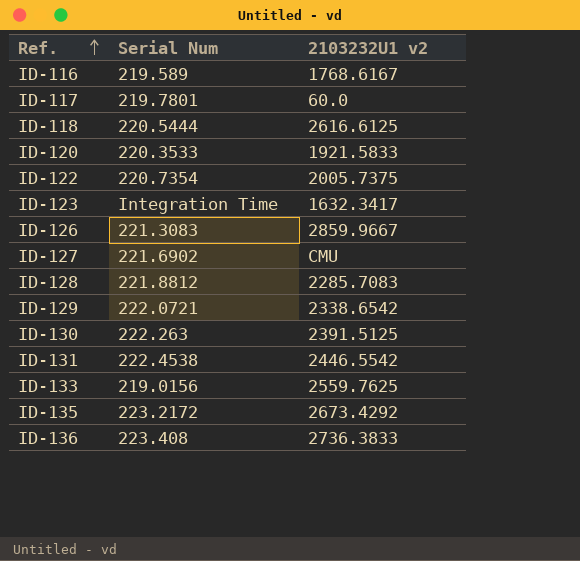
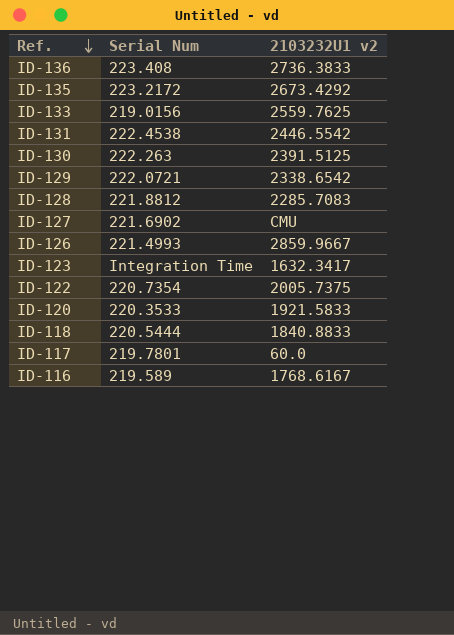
row order: Ref. ascending -> Ref. descending
ID-126 | Serial Num: 221.3083 -> 221.4993
ID-118 | 2103232U1 v2: 2616.6125 -> 1840.8833

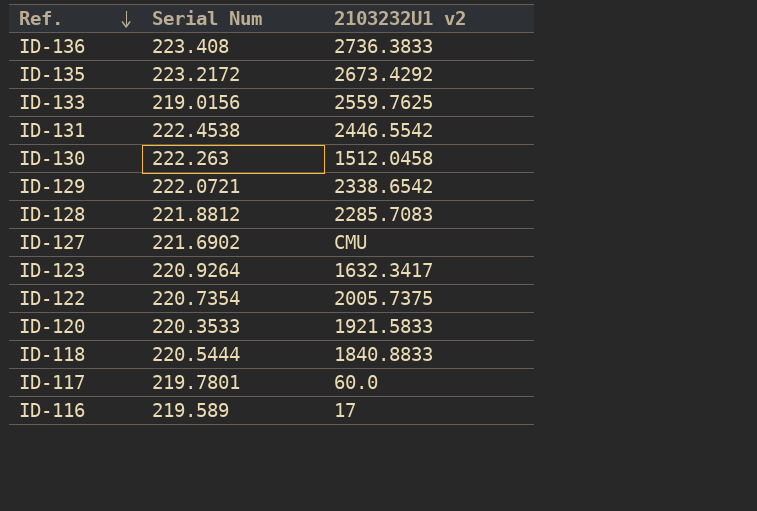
row ID-126: 221.4993 | 2859.9667 -> none
ID-130 | 2103232U1 v2: 2391.5125 -> 1512.0458
ID-123 | Serial Num: Integration Time -> 220.9264
ID-116 | 2103232U1 v2: 1768.6167 -> 17

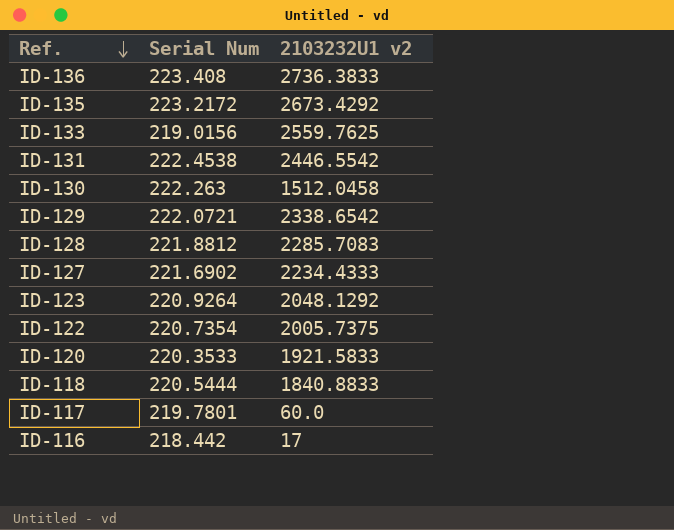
ID-127 | 2103232U1 v2: CMU -> 2234.4333
ID-123 | 2103232U1 v2: 1632.3417 -> 2048.1292
ID-116 | Serial Num: 219.589 -> 218.442

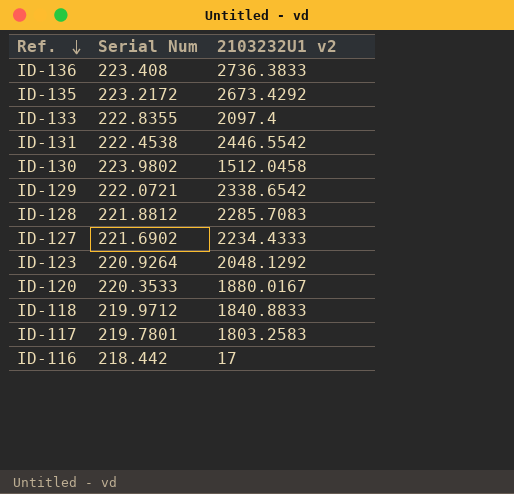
row ID-122: 220.7354 | 2005.7375 -> none
ID-133 | Serial Num: 219.0156 -> 222.8355
ID-133 | 2103232U1 v2: 2559.7625 -> 2097.4
ID-130 | Serial Num: 222.263 -> 223.9802
ID-120 | 2103232U1 v2: 1921.5833 -> 1880.0167
ID-118 | Serial Num: 220.5444 -> 219.9712
ID-117 | 2103232U1 v2: 60.0 -> 1803.2583

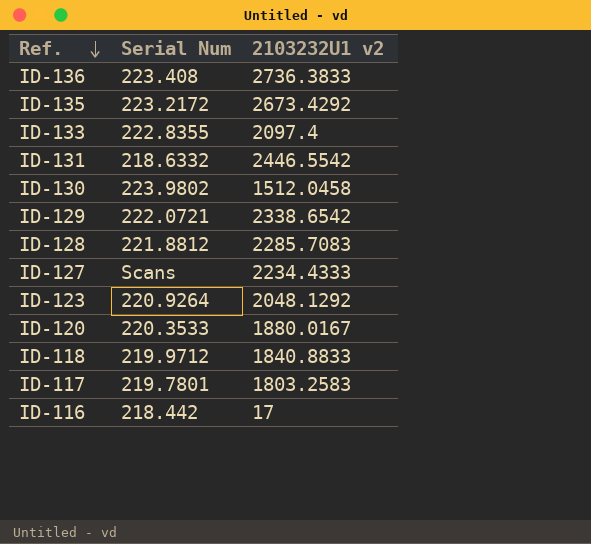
ID-131 | Serial Num: 222.4538 -> 218.6332
ID-127 | Serial Num: 221.6902 -> Scans

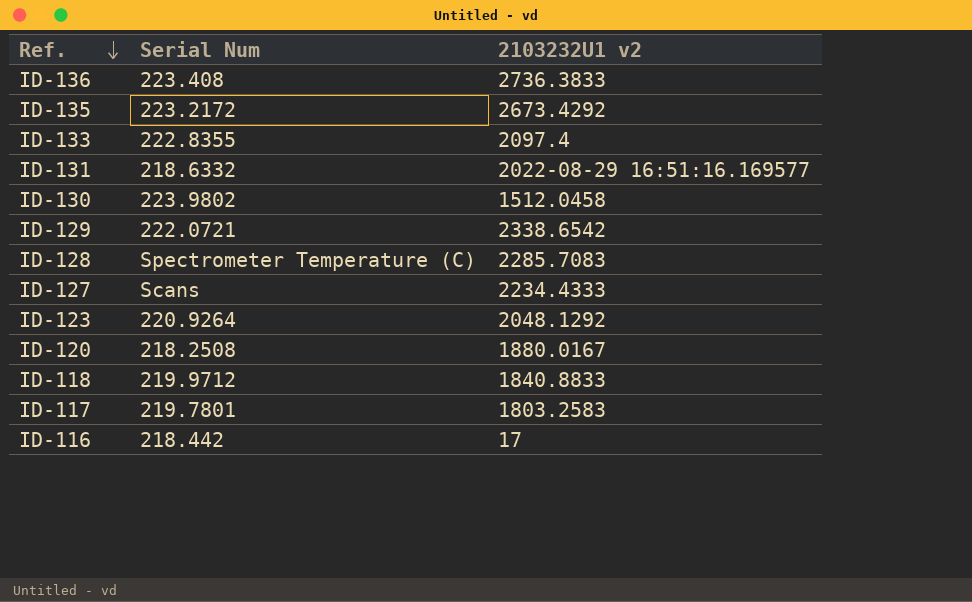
ID-131 | 2103232U1 v2: 2446.5542 -> 2022-08-29 16:51:16.169577
ID-128 | Serial Num: 221.8812 -> Spectrometer Temperature (C)
ID-120 | Serial Num: 220.3533 -> 218.2508

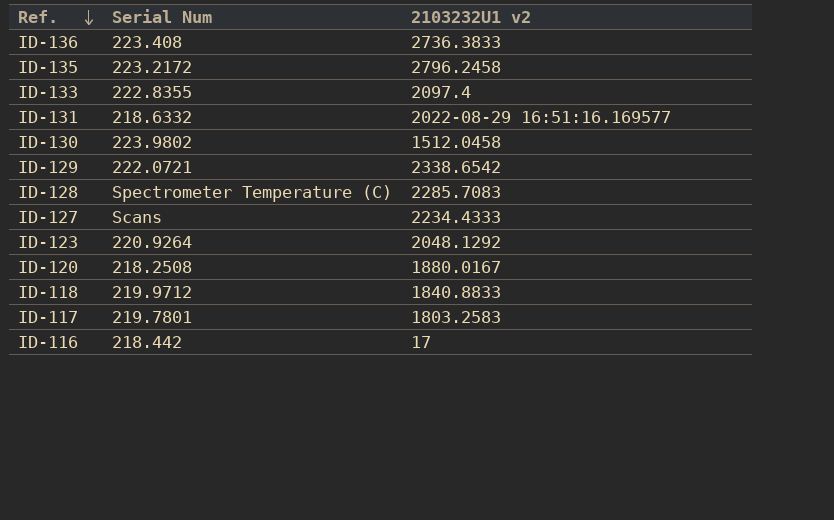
ID-135 | 2103232U1 v2: 2673.4292 -> 2796.2458

